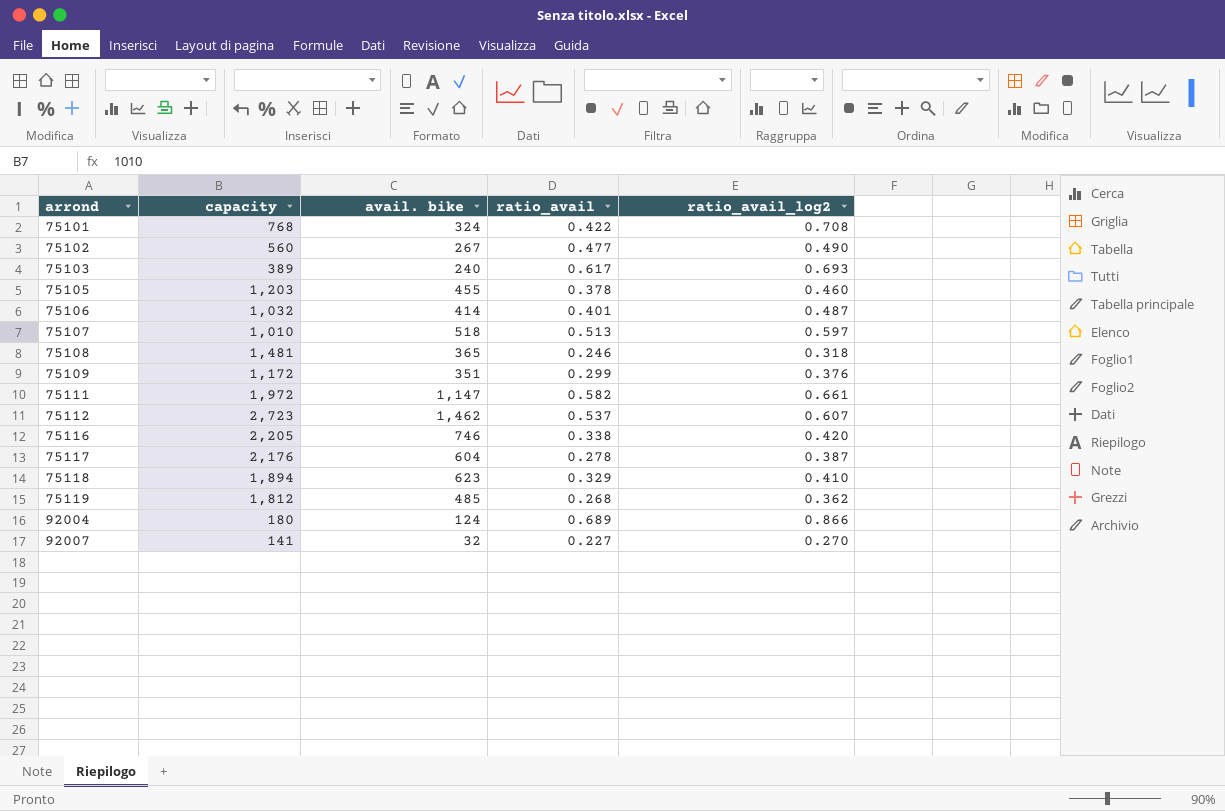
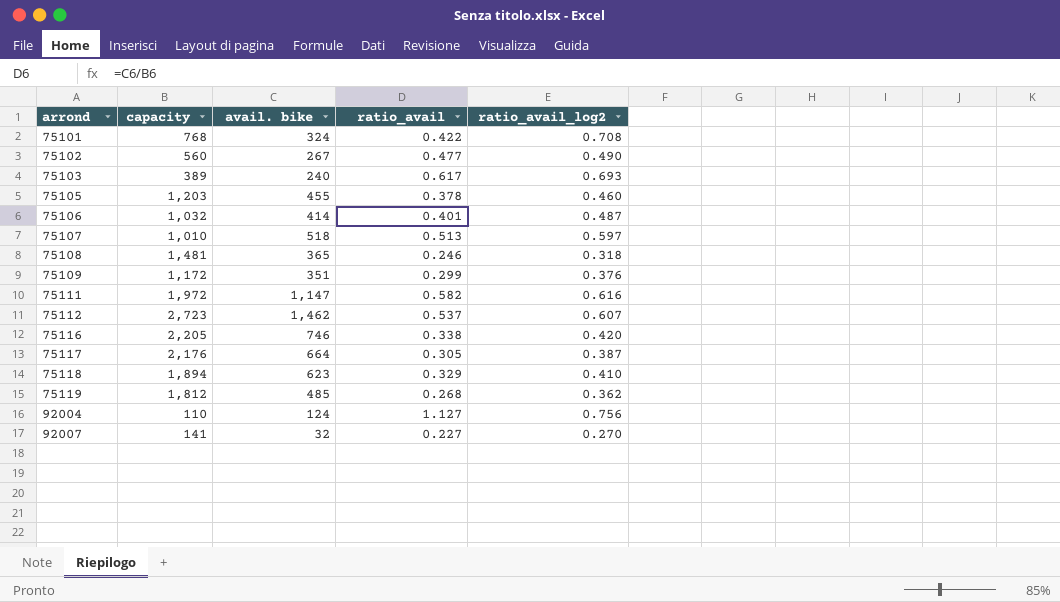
75111 | ratio_avail_log2: 0.661 -> 0.616
75117 | avail. bike: 604 -> 664
75117 | ratio_avail: 0.278 -> 0.305
92004 | capacity: 180 -> 110
92004 | ratio_avail: 0.689 -> 1.127
92004 | ratio_avail_log2: 0.866 -> 0.756

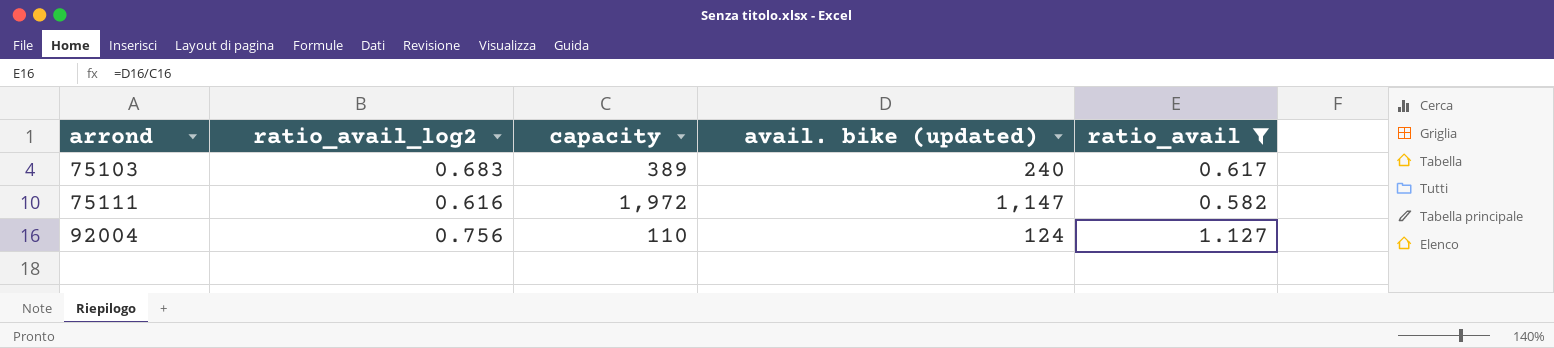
filter: none -> ratio_avail >= 0.582
column ratio_avail_log2 | position: 5 -> 2
column name: avail. bike -> avail. bike (updated)
75103 | ratio_avail_log2: 0.693 -> 0.683

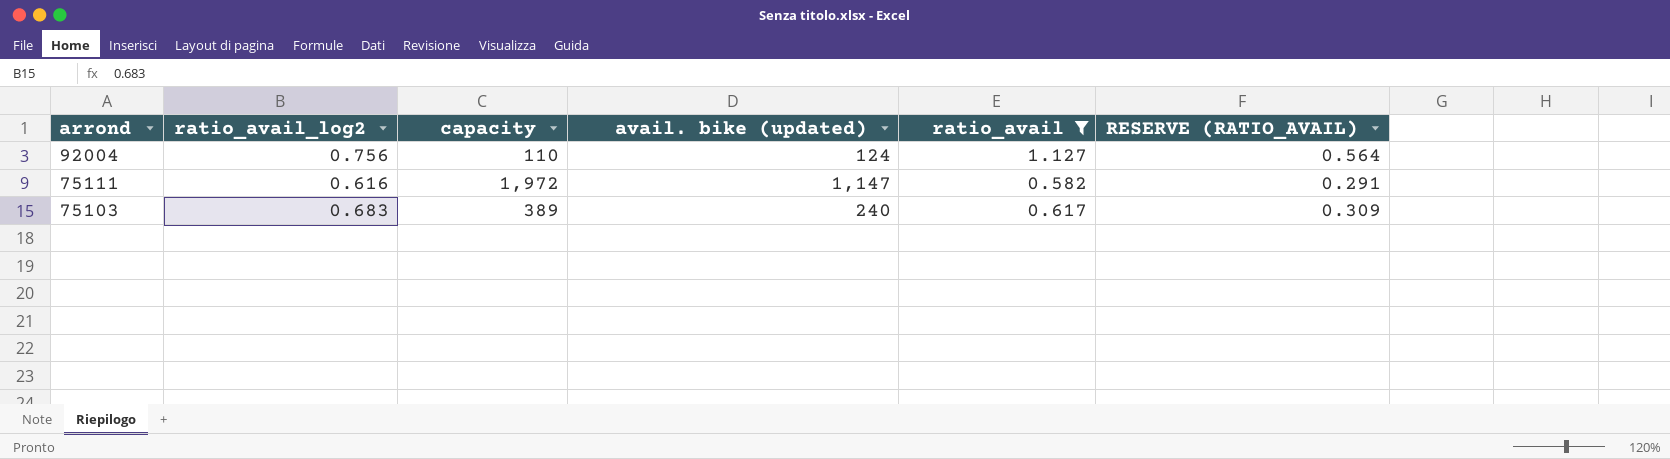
row order: arrond ascending -> arrond descending
column RESERVE (RATIO_AVAIL) | formula: none -> [ratio_avail] * 0.5

